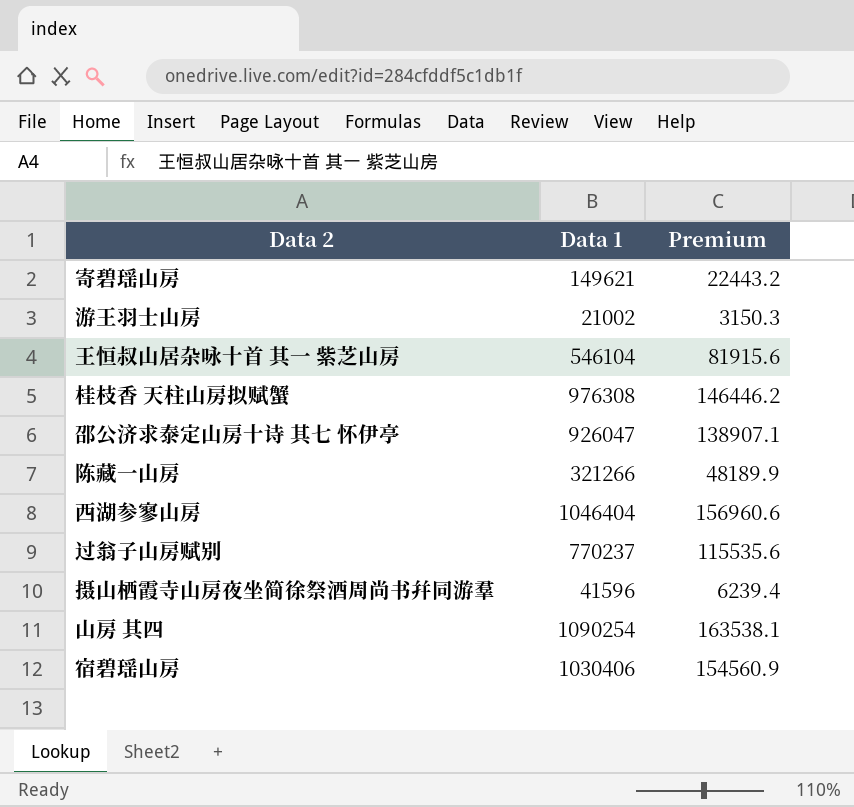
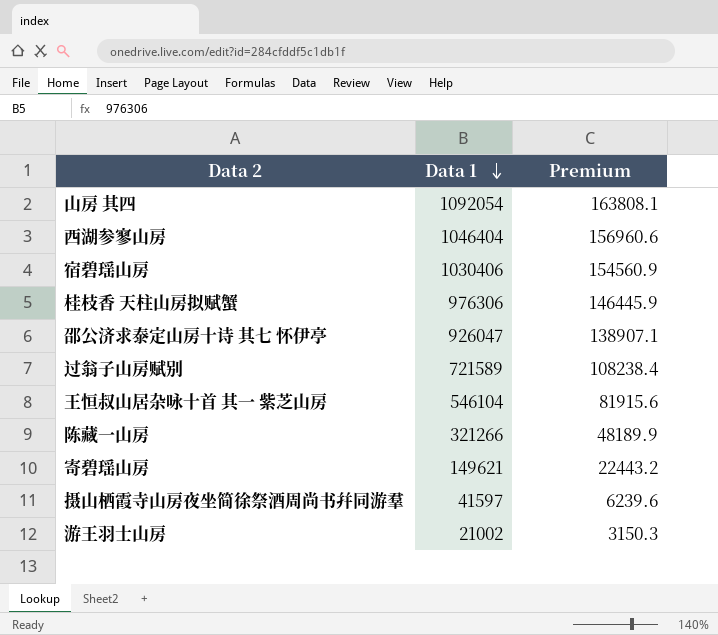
row order: none -> Data 1 descending
山房 其四 | Data 1: 1090254 -> 1092054
山房 其四 | Premium: 163538.1 -> 163808.1
桂枝香 天柱山房拟赋蟹 | Data 1: 976308 -> 976306
桂枝香 天柱山房拟赋蟹 | Premium: 146446.2 -> 146445.9
过翁子山房赋别 | Data 1: 770237 -> 721589
过翁子山房赋别 | Premium: 115535.6 -> 108238.4
摄山栖霞寺山房夜坐简徐祭酒周尚书幷同游羣 | Data 1: 41596 -> 41597
摄山栖霞寺山房夜坐简徐祭酒周尚书幷同游羣 | Premium: 6239.4 -> 6239.6

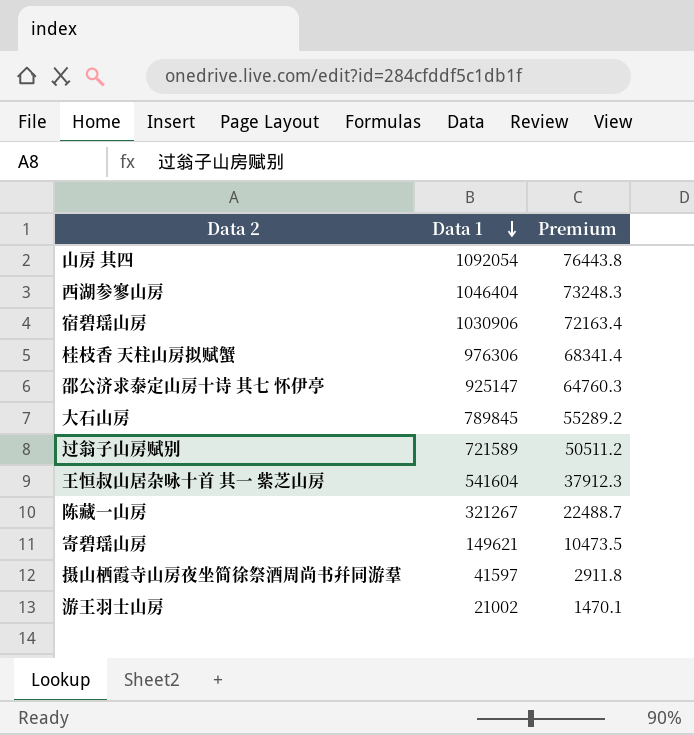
column Premium | formula: [Data 1] * 0.15 -> [Data 1] * 0.07
宿碧瑶山房 | Data 1: 1030406 -> 1030906
邵公济求泰定山房十诗 其七 怀伊亭 | Data 1: 926047 -> 925147
row 大石山房: none -> 789845 | 55289.2
王恒叔山居杂咏十首 其一 紫芝山房 | Data 1: 546104 -> 541604
陈藏一山房 | Data 1: 321266 -> 321267

